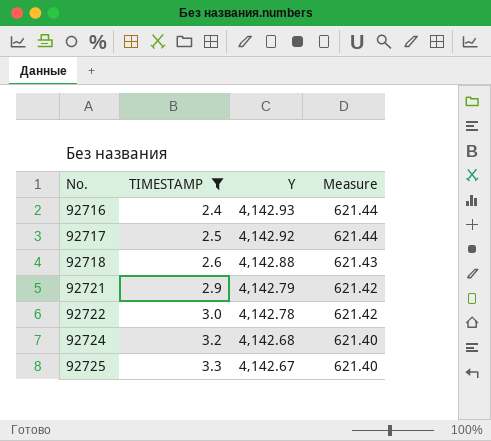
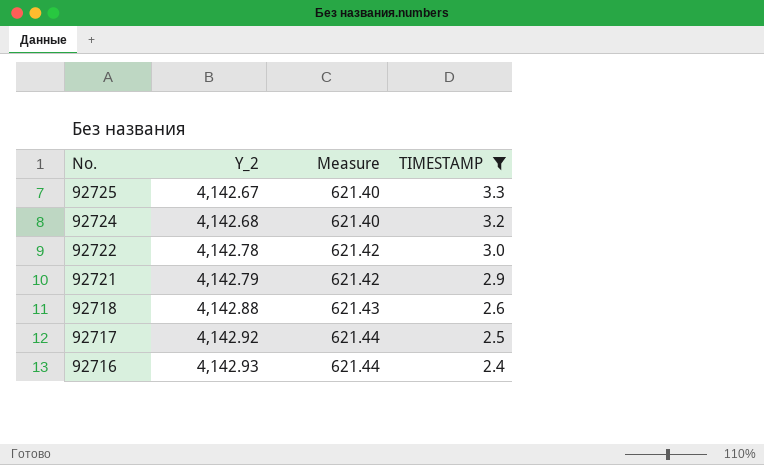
row order: No. ascending -> No. descending
column name: Y -> Y_2
column TIMESTAMP | position: 2 -> 4

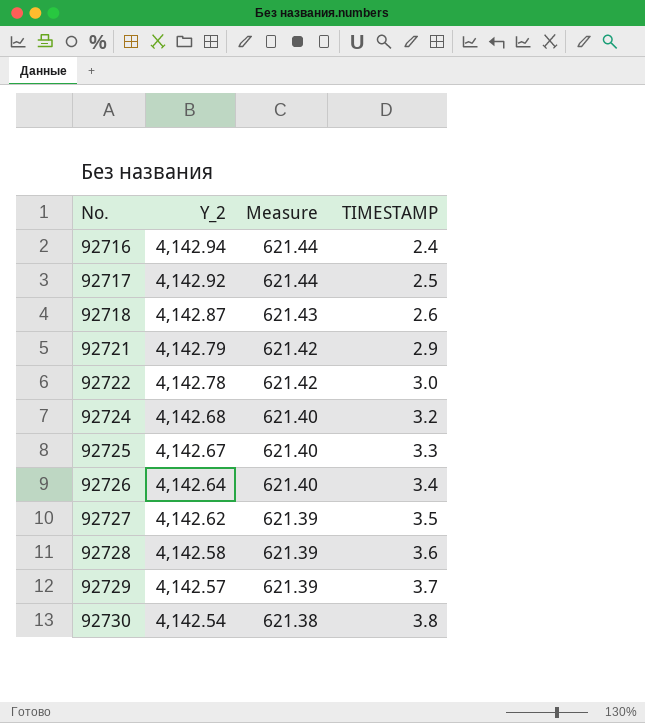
filter: TIMESTAMP <= 3.3 -> none
row order: No. descending -> No. ascending
92716 | Y_2: 4,142.93 -> 4,142.94
92718 | Y_2: 4,142.88 -> 4,142.87

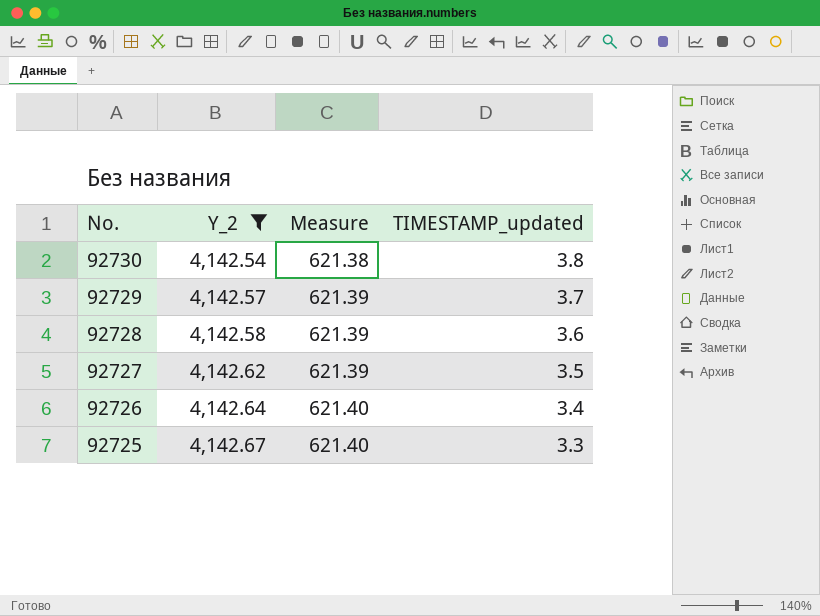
filter: none -> Y_2 <= 4,142.67
row order: No. ascending -> No. descending
column name: TIMESTAMP -> TIMESTAMP_updated

